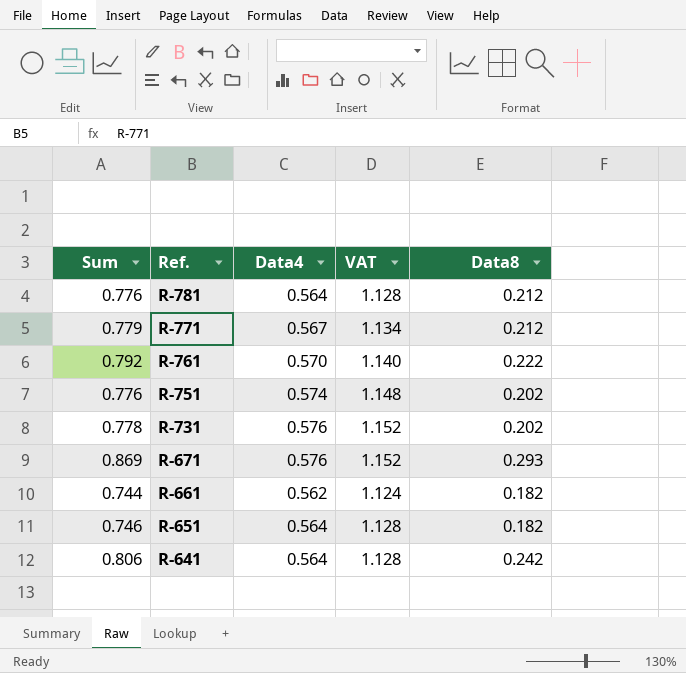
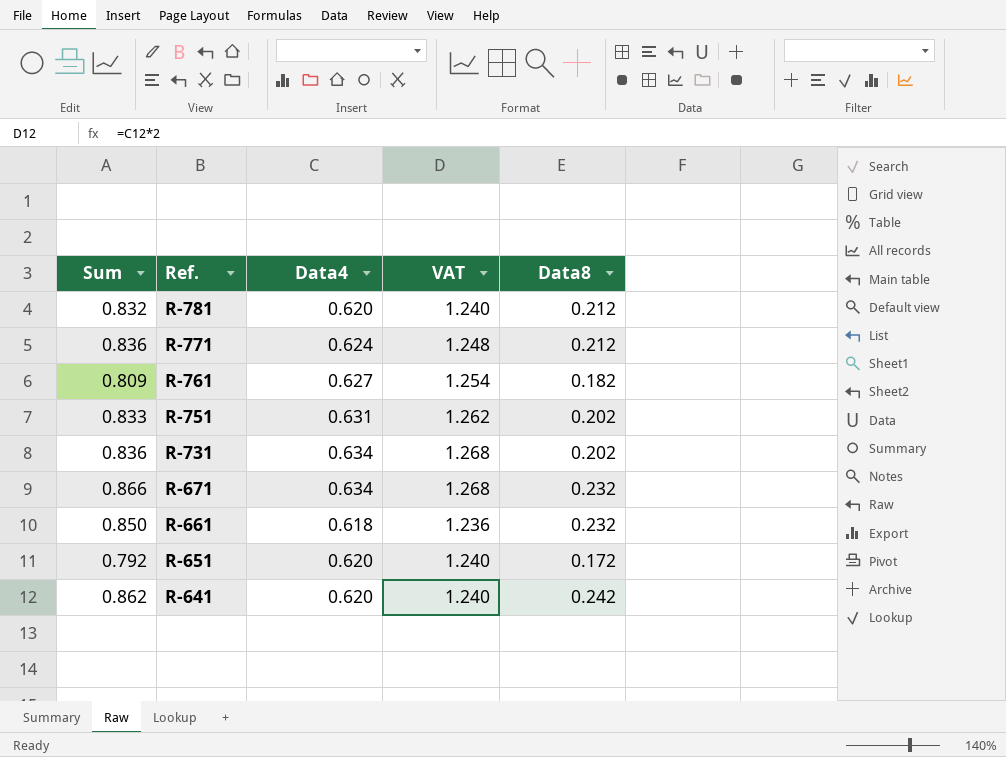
R-781 | Sum: 0.776 -> 0.832
R-781 | Data4: 0.564 -> 0.620
R-781 | VAT: 1.128 -> 1.240
R-771 | Sum: 0.779 -> 0.836
R-771 | Data4: 0.567 -> 0.624
R-771 | VAT: 1.134 -> 1.248
R-761 | Sum: 0.792 -> 0.809
R-761 | Data4: 0.570 -> 0.627
R-761 | VAT: 1.140 -> 1.254
R-761 | Data8: 0.222 -> 0.182
R-751 | Sum: 0.776 -> 0.833
R-751 | Data4: 0.574 -> 0.631
R-751 | VAT: 1.148 -> 1.262
R-731 | Sum: 0.778 -> 0.836
R-731 | Data4: 0.576 -> 0.634
R-731 | VAT: 1.152 -> 1.268
R-671 | Sum: 0.869 -> 0.866
R-671 | Data4: 0.576 -> 0.634
R-671 | VAT: 1.152 -> 1.268
R-671 | Data8: 0.293 -> 0.232
R-661 | Sum: 0.744 -> 0.850
R-661 | Data4: 0.562 -> 0.618
R-661 | VAT: 1.124 -> 1.236
R-661 | Data8: 0.182 -> 0.232
R-651 | Sum: 0.746 -> 0.792
R-651 | Data4: 0.564 -> 0.620
R-651 | VAT: 1.128 -> 1.240
R-651 | Data8: 0.182 -> 0.172
R-641 | Sum: 0.806 -> 0.862
R-641 | Data4: 0.564 -> 0.620
R-641 | VAT: 1.128 -> 1.240

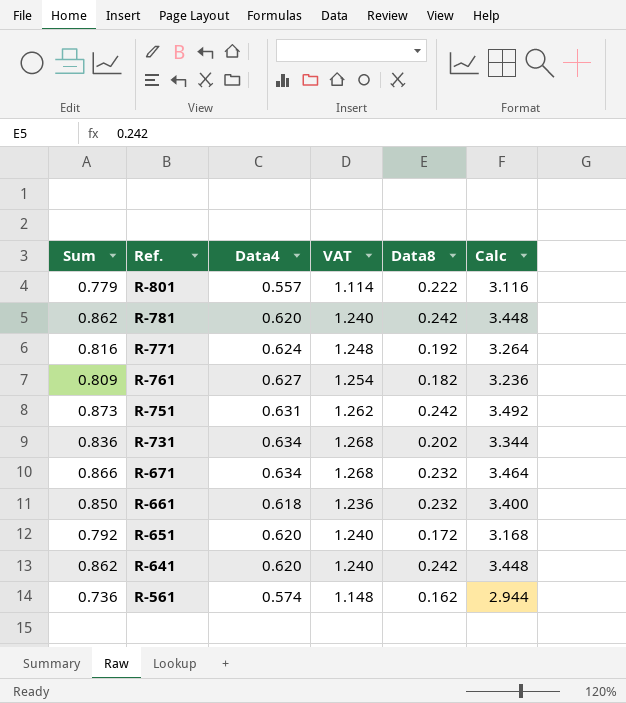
column Calc | formula: none -> [Sum] * 4
row R-801: none -> 0.779 | 0.557 | 1.114 | 0.222 | 3.116
R-781 | Sum: 0.832 -> 0.862
R-781 | Data8: 0.212 -> 0.242
R-771 | Sum: 0.836 -> 0.816
R-771 | Data8: 0.212 -> 0.192
R-751 | Sum: 0.833 -> 0.873
R-751 | Data8: 0.202 -> 0.242
row R-561: none -> 0.736 | 0.574 | 1.148 | 0.162 | 2.944

